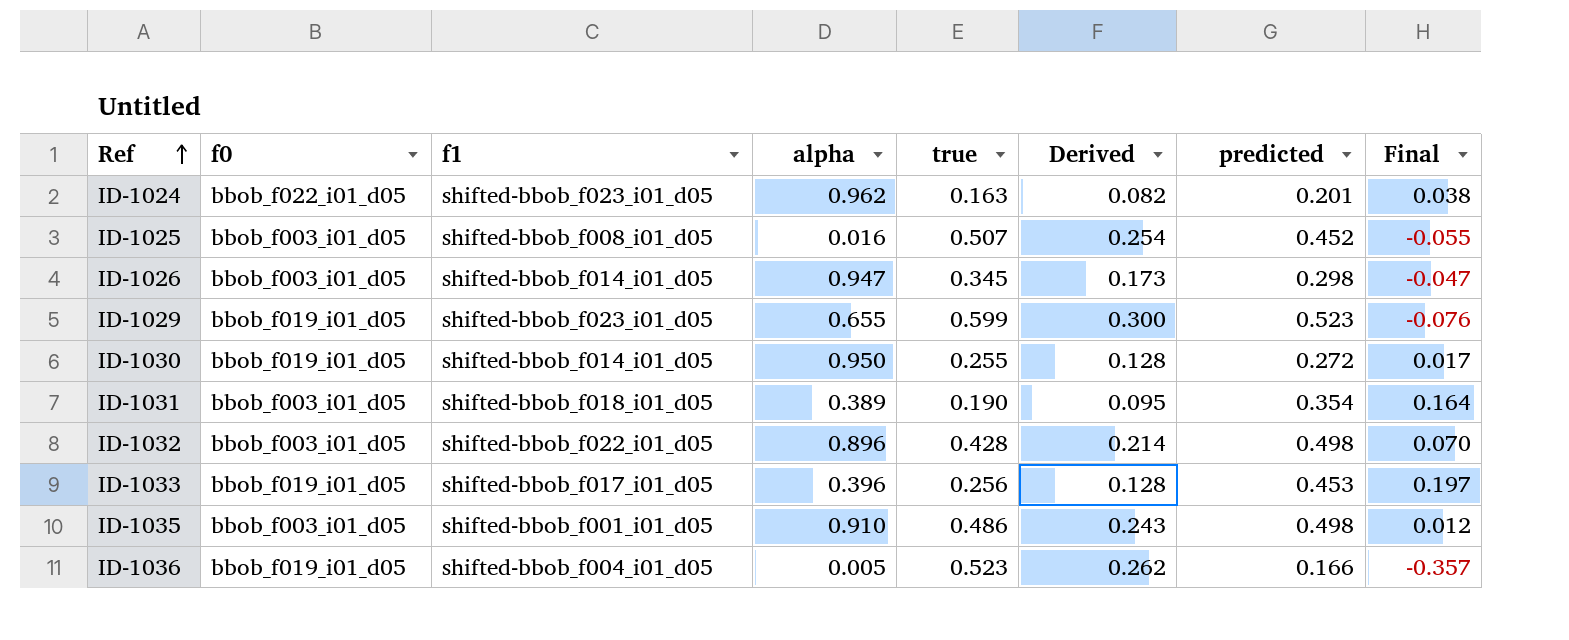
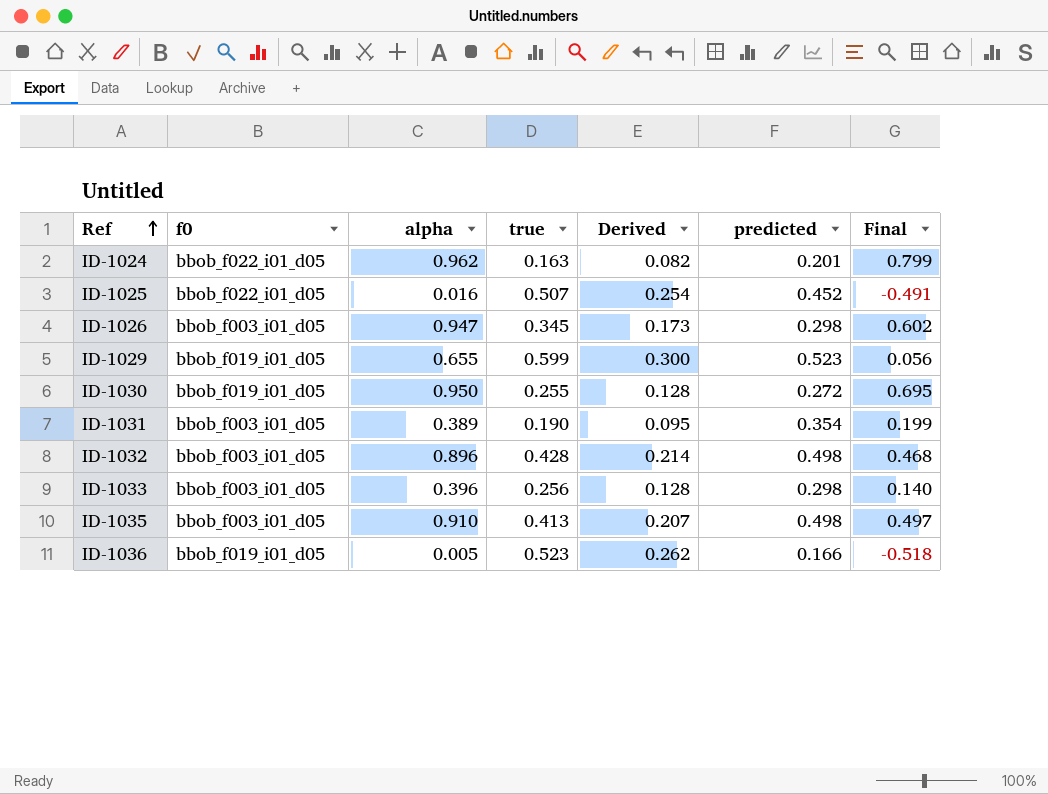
column f1 | position: 3 -> none
column Final | formula: [predicted] - [true] -> [alpha] - [true]
ID-1025 | f0: bbob_f003_i01_d05 -> bbob_f022_i01_d05
ID-1033 | f0: bbob_f019_i01_d05 -> bbob_f003_i01_d05
ID-1033 | predicted: 0.453 -> 0.298
ID-1035 | true: 0.486 -> 0.413
ID-1035 | Derived: 0.243 -> 0.207

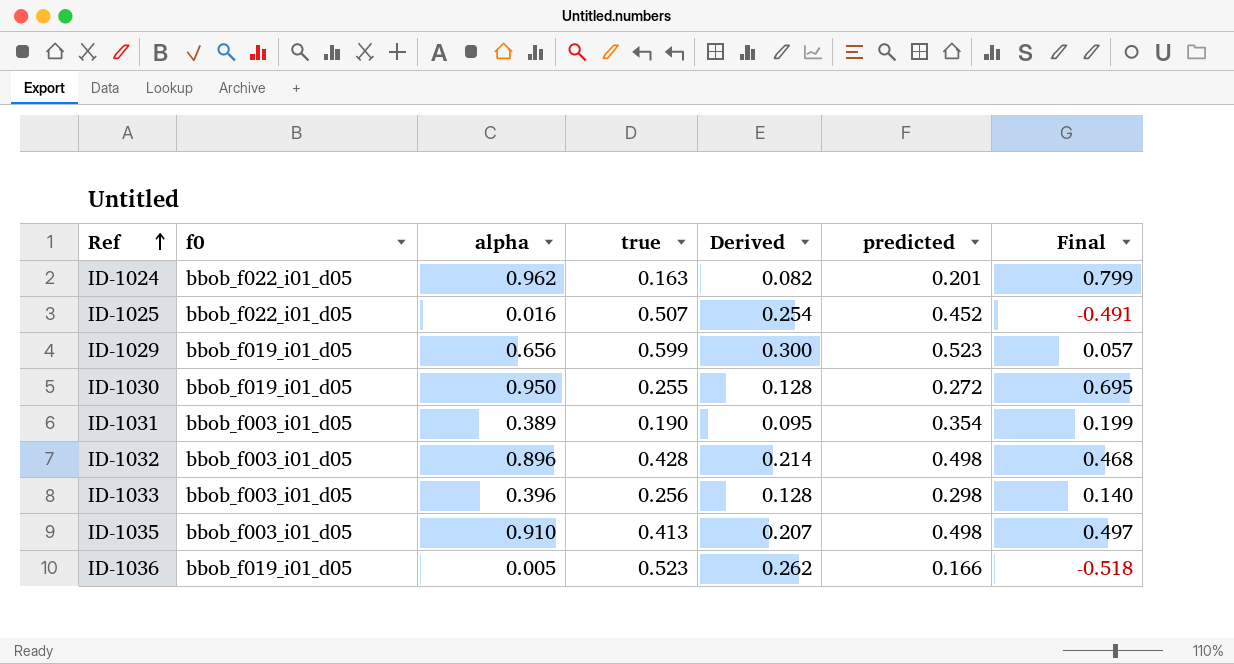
row ID-1026: bbob_f003_i01_d05 | 0.947 | 0.345 | 0.173 | 0.298 | 0.602 -> none
ID-1029 | alpha: 0.655 -> 0.656
ID-1029 | Final: 0.056 -> 0.057

